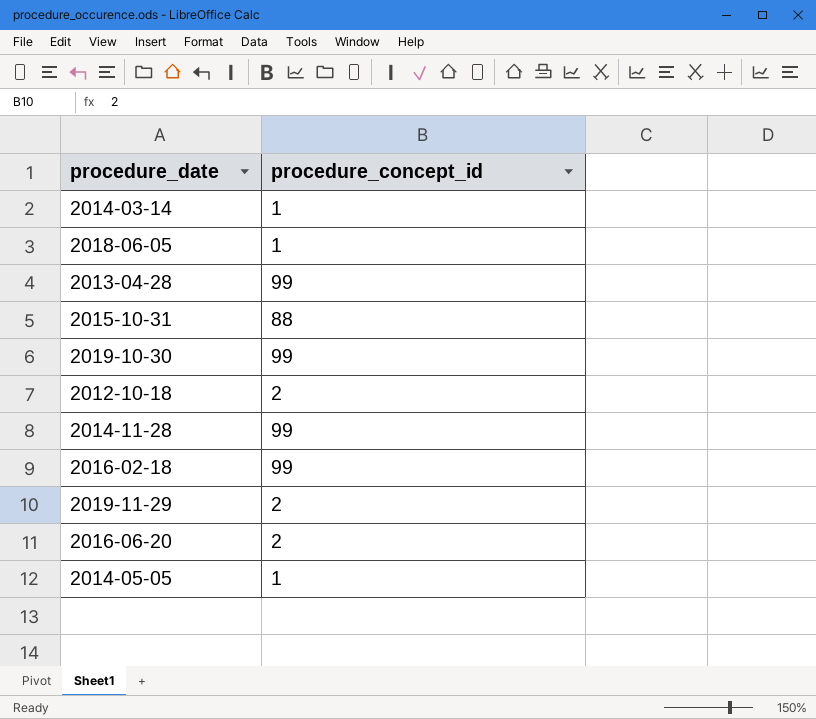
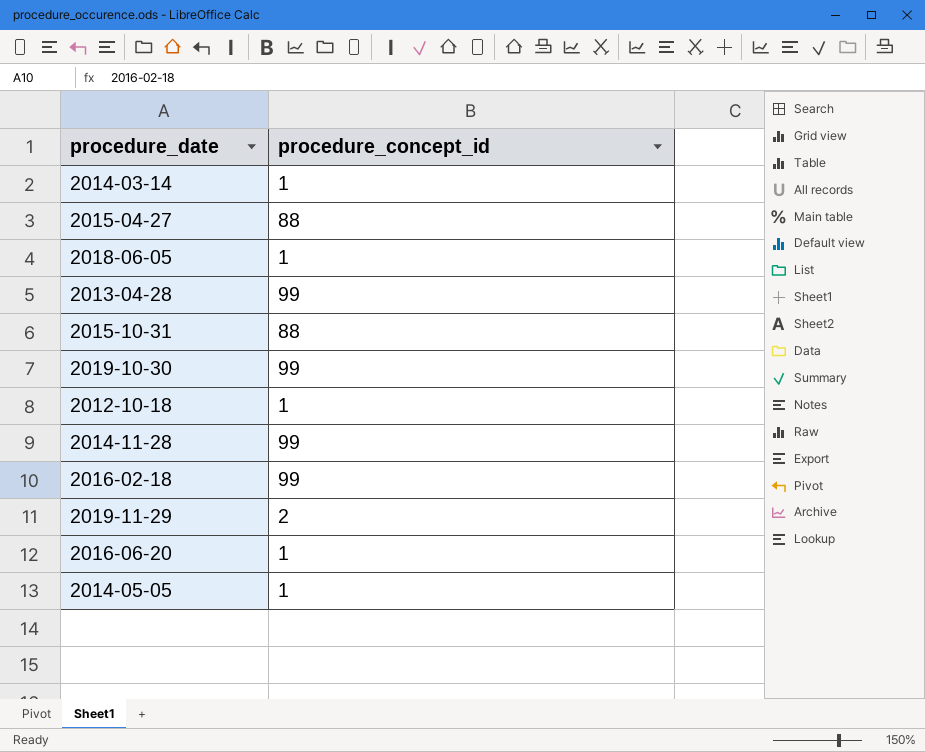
row 2015-04-27: none -> 88
2012-10-18 | procedure_concept_id: 2 -> 1
2016-06-20 | procedure_concept_id: 2 -> 1

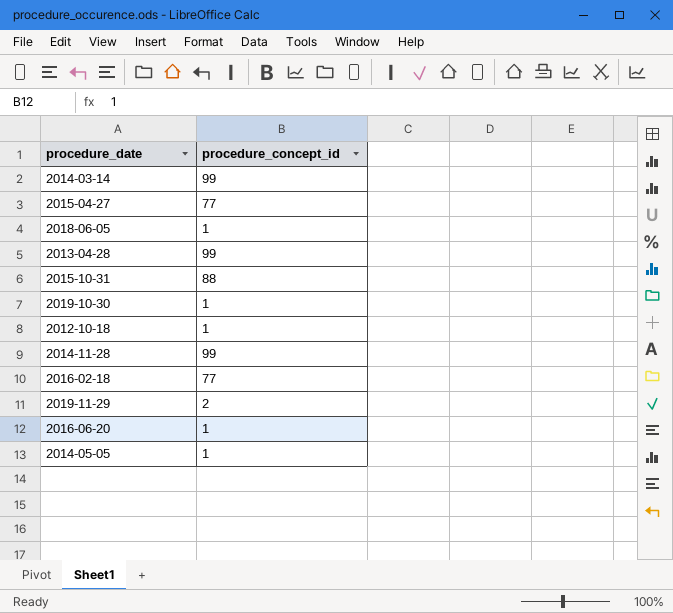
2014-03-14 | procedure_concept_id: 1 -> 99
2015-04-27 | procedure_concept_id: 88 -> 77
2019-10-30 | procedure_concept_id: 99 -> 1
2016-02-18 | procedure_concept_id: 99 -> 77

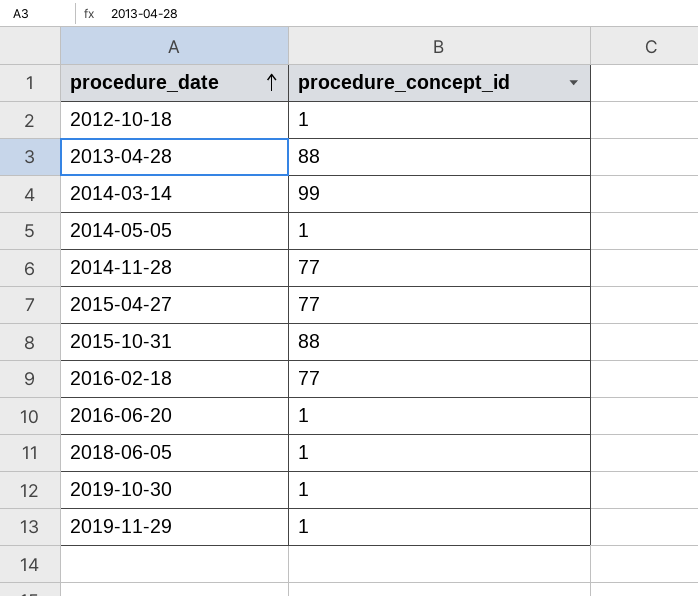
row order: none -> procedure_date ascending
2013-04-28 | procedure_concept_id: 99 -> 88
2014-11-28 | procedure_concept_id: 99 -> 77
2019-11-29 | procedure_concept_id: 2 -> 1

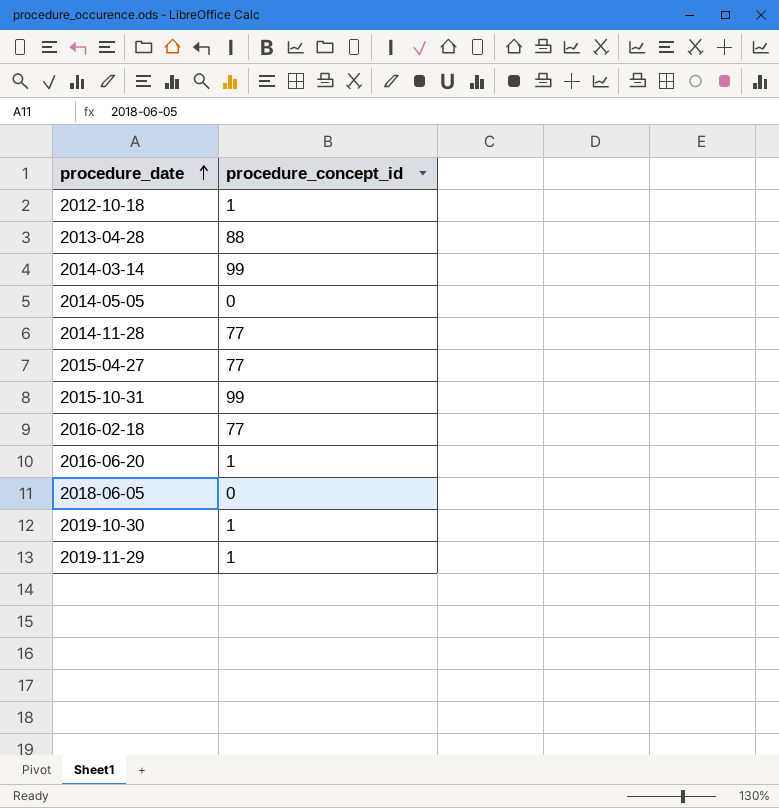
2014-05-05 | procedure_concept_id: 1 -> 0
2015-10-31 | procedure_concept_id: 88 -> 99
2018-06-05 | procedure_concept_id: 1 -> 0

